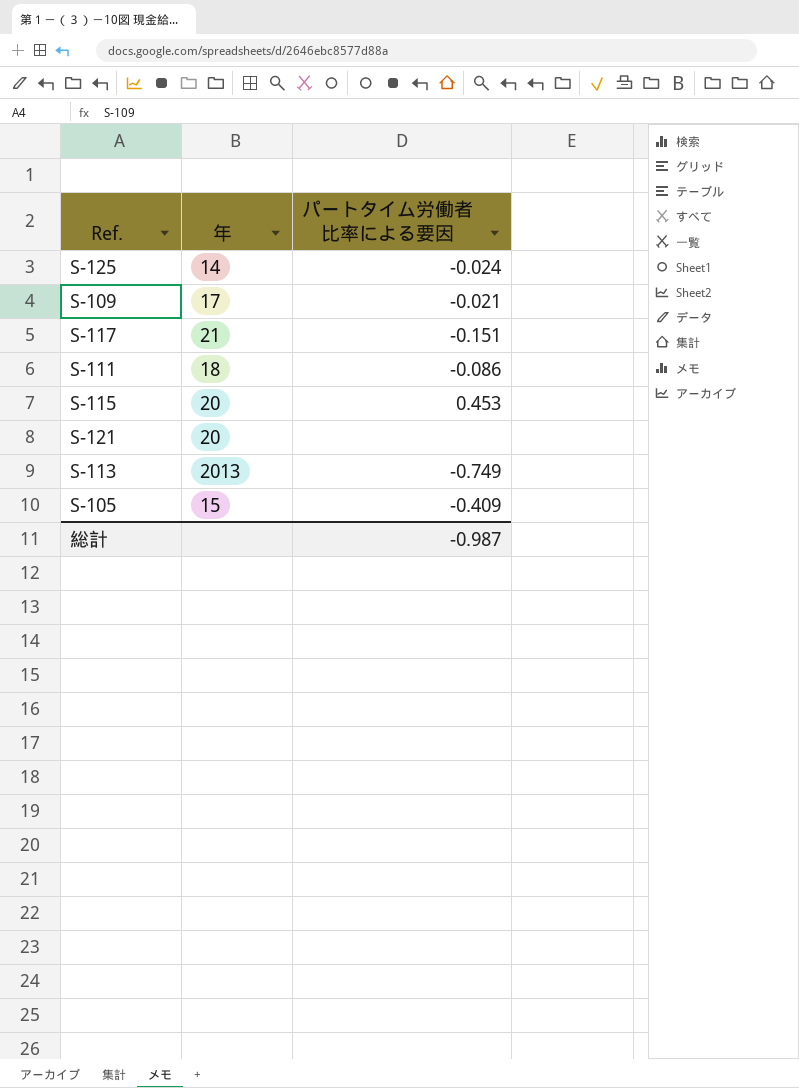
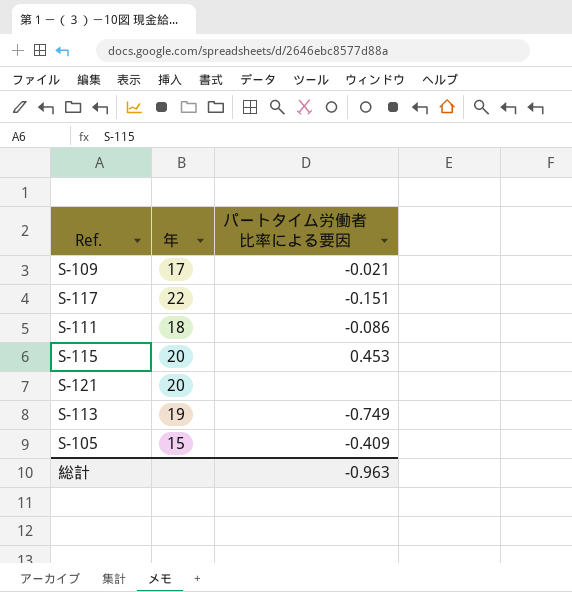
row S-125: 14 | -0.024 -> none
S-117 | 年: 21 -> 22
S-113 | 年: 2013 -> 19
総計 | パートタイム労働者比率による要因: -0.987 -> -0.963

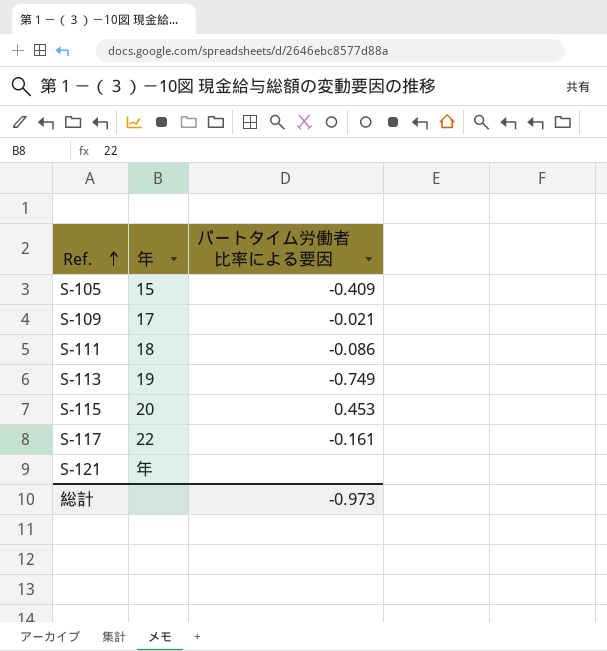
row order: none -> Ref. ascending
S-117 | パートタイム労働者比率による要因: -0.151 -> -0.161
S-121 | 年: 20 -> 年
総計 | パートタイム労働者比率による要因: -0.963 -> -0.973

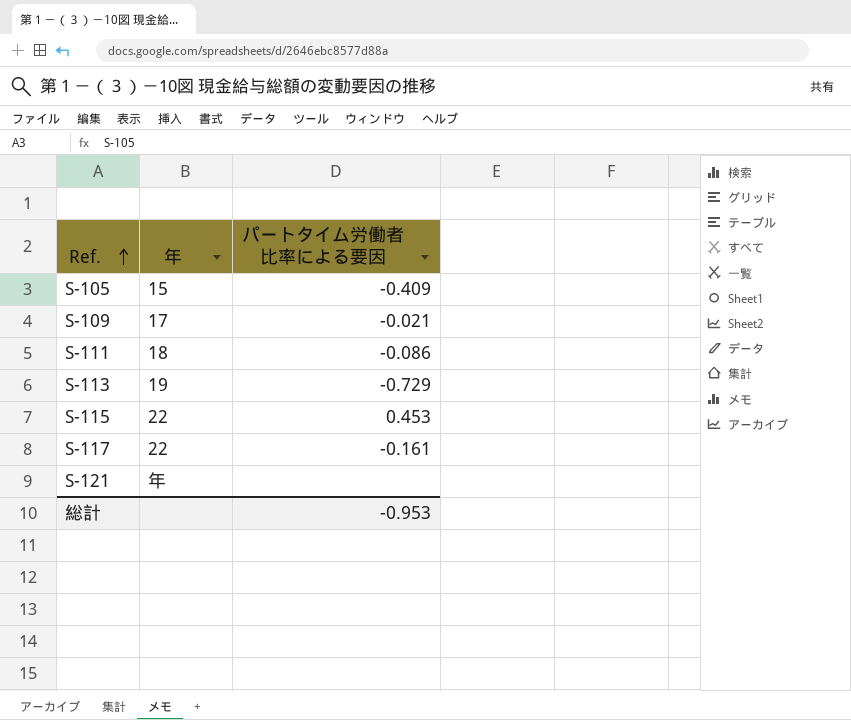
S-113 | パートタイム労働者比率による要因: -0.749 -> -0.729
S-115 | 年: 20 -> 22
総計 | パートタイム労働者比率による要因: -0.973 -> -0.953

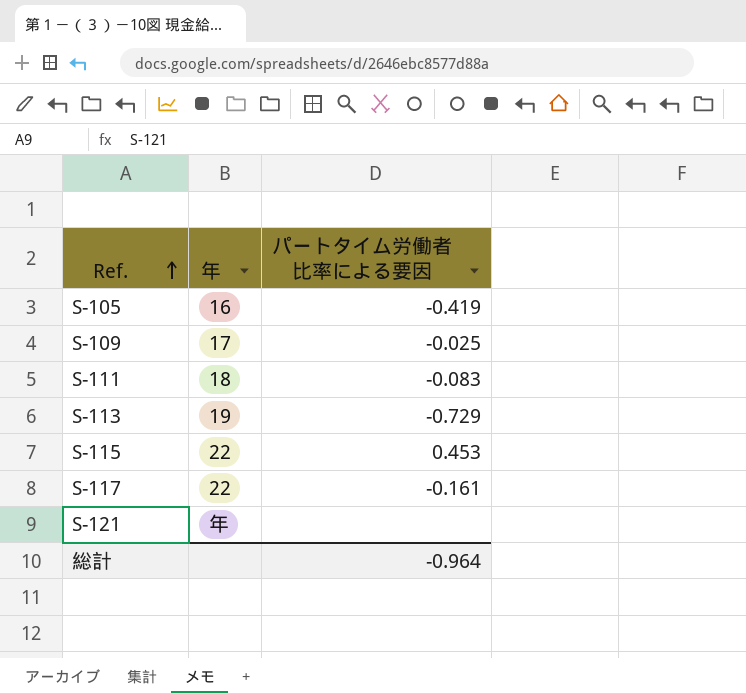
S-105 | 年: 15 -> 16
S-105 | パートタイム労働者比率による要因: -0.409 -> -0.419
S-109 | パートタイム労働者比率による要因: -0.021 -> -0.025
S-111 | パートタイム労働者比率による要因: -0.086 -> -0.083
総計 | パートタイム労働者比率による要因: -0.953 -> -0.964

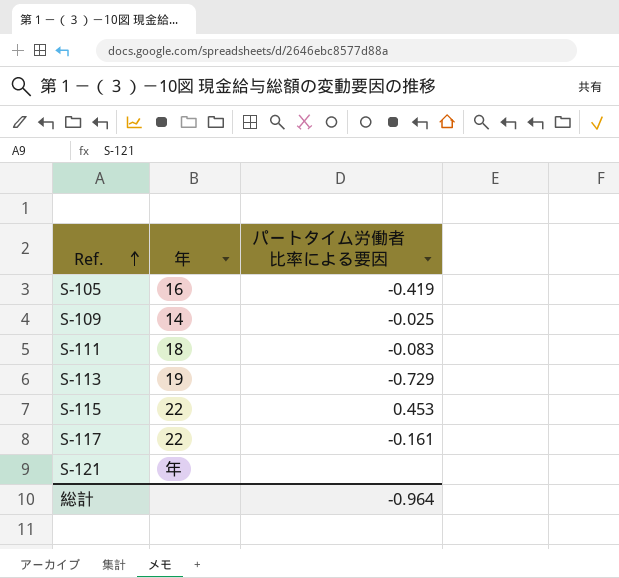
S-109 | 年: 17 -> 14

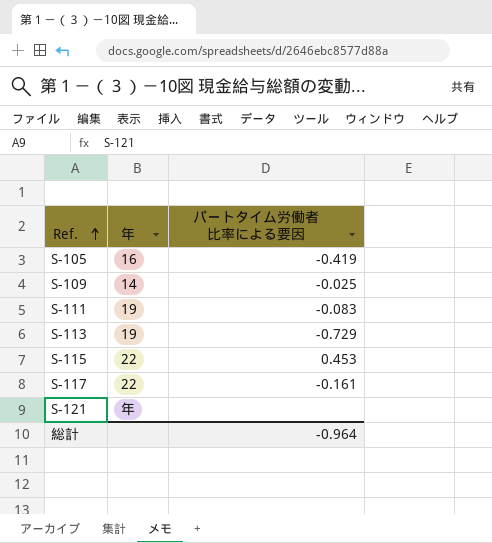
S-111 | 年: 18 -> 19

